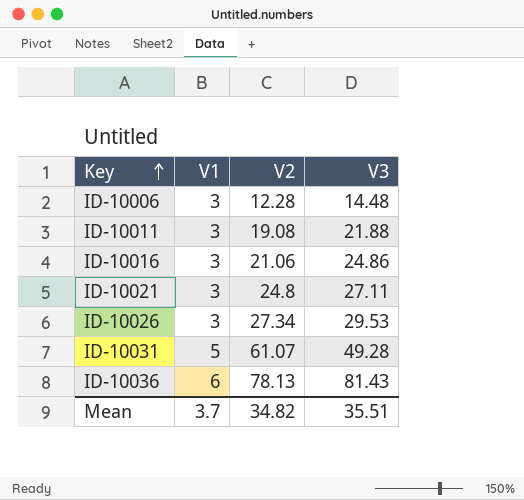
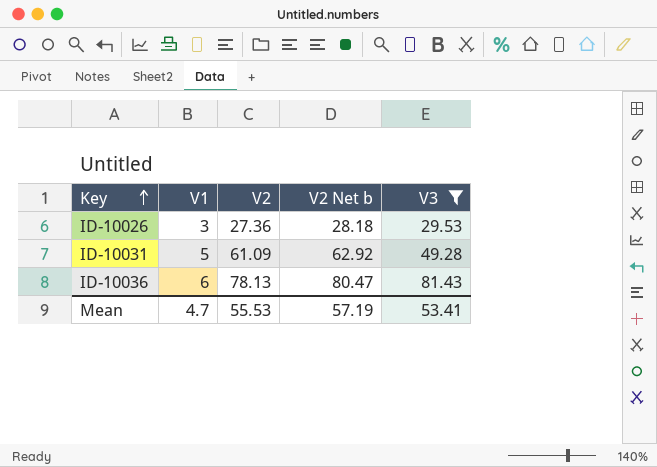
filter: none -> V3 >= 29.53
column V2 Net b | formula: none -> [V2] * 1.03
ID-10026 | V2: 27.34 -> 27.36
ID-10031 | V2: 61.07 -> 61.09
Mean | V1: 3.7 -> 4.7
Mean | V2: 34.82 -> 55.53
Mean | V3: 35.51 -> 53.41

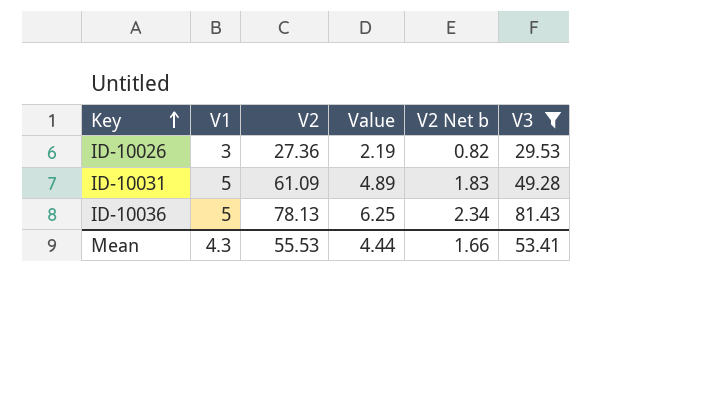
column Value | formula: none -> [V2] * 0.08
column V2 Net b | formula: [V2] * 1.03 -> [V2] * 0.03
ID-10036 | V1: 6 -> 5
Mean | V1: 4.7 -> 4.3
Mean | V2 Net b: 57.19 -> 1.66

